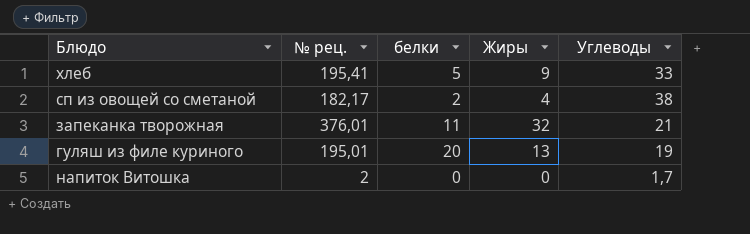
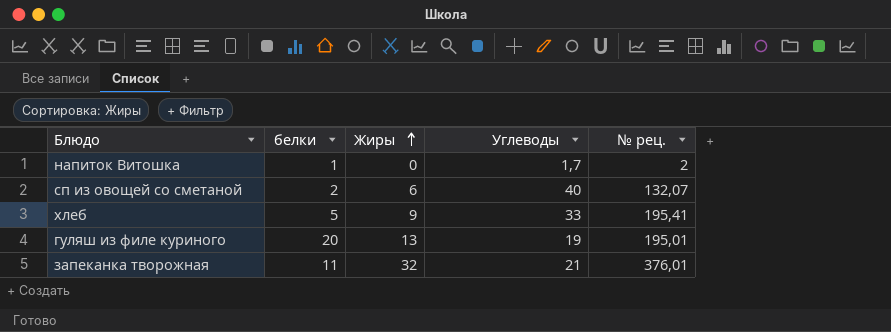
row order: none -> Жиры ascending
column № рец. | position: 2 -> 5
напиток Витошка | белки: 0 -> 1
сп из овощей со сметаной | Жиры: 4 -> 6
сп из овощей со сметаной | Углеводы: 38 -> 40
сп из овощей со сметаной | № рец.: 182,17 -> 132,07

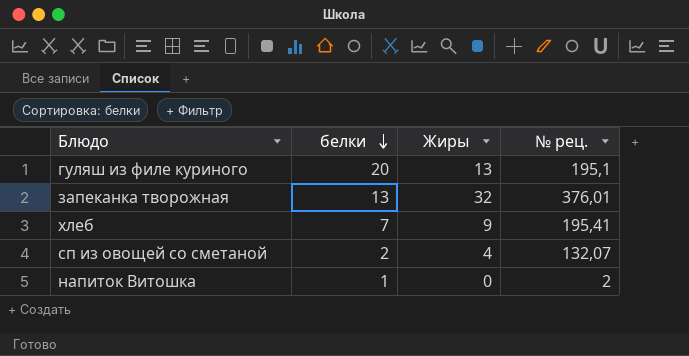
row order: Жиры ascending -> белки descending
column Углеводы | position: 4 -> none
гуляш из филе куриного | № рец.: 195,01 -> 195,1
запеканка творожная | белки: 11 -> 13
хлеб | белки: 5 -> 7
сп из овощей со сметаной | Жиры: 6 -> 4

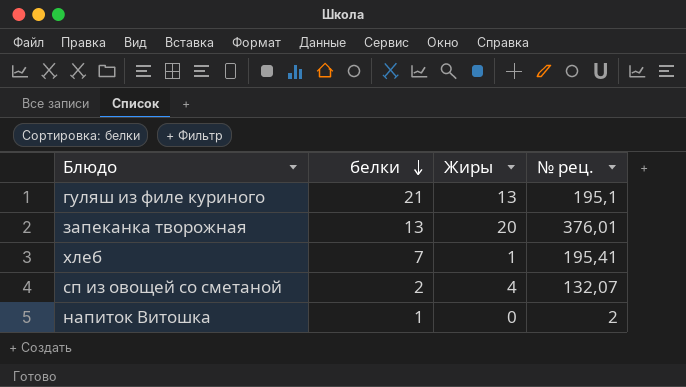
гуляш из филе куриного | белки: 20 -> 21
запеканка творожная | Жиры: 32 -> 20
хлеб | Жиры: 9 -> 1

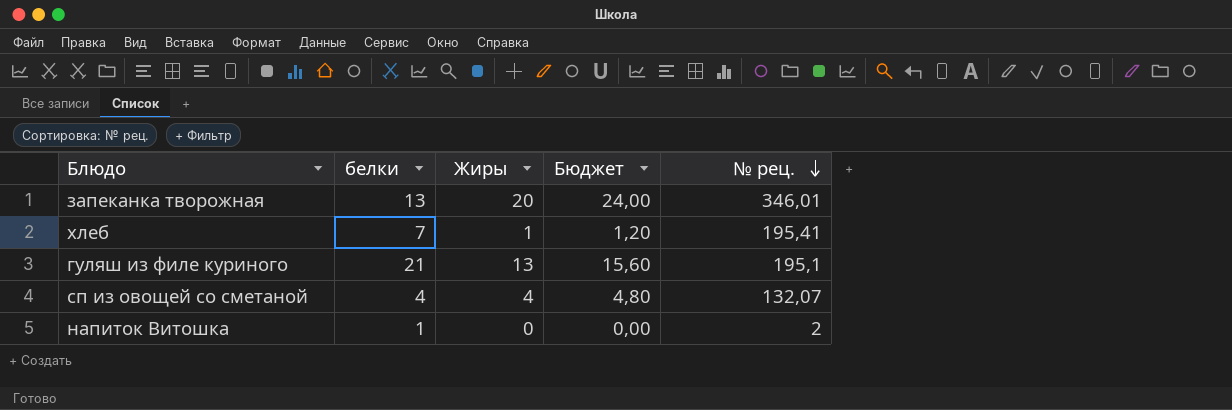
row order: белки descending -> № рец. descending
column Бюджет | formula: none -> [Жиры] * 1,2
запеканка творожная | № рец.: 376,01 -> 346,01
сп из овощей со сметаной | белки: 2 -> 4

